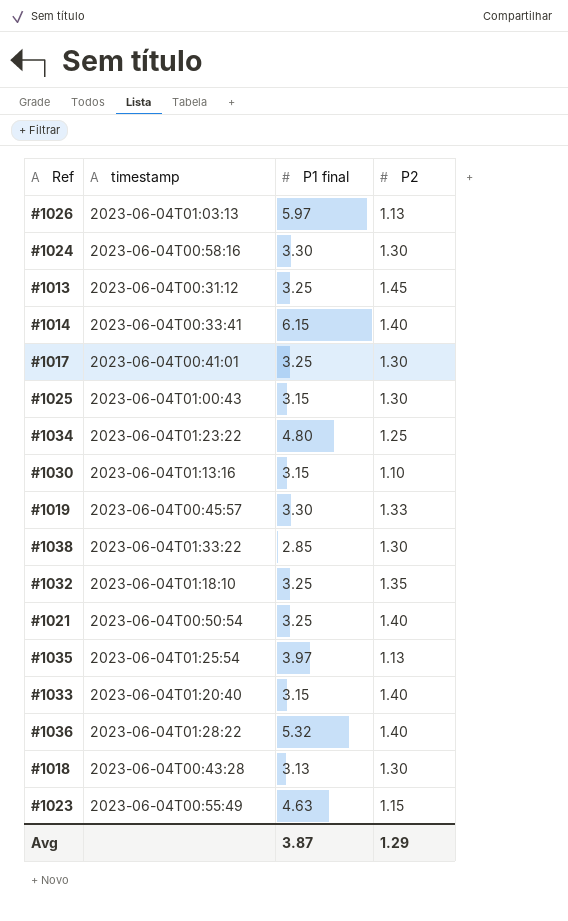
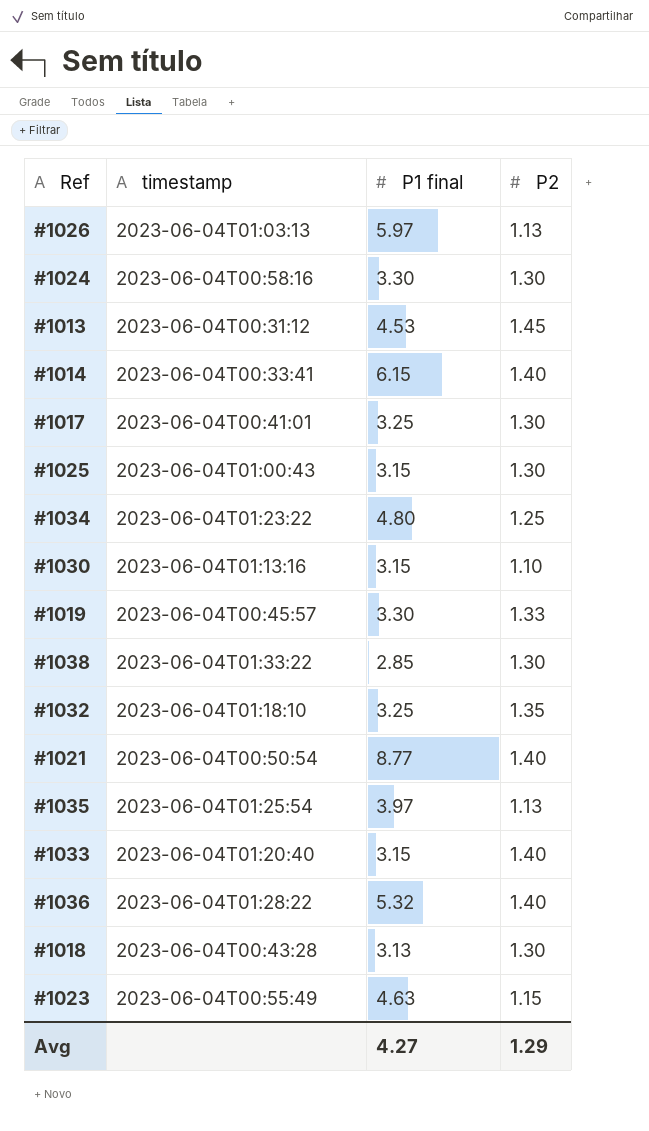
#1013 | P1 final: 3.25 -> 4.53
#1021 | P1 final: 3.25 -> 8.77
Avg | P1 final: 3.87 -> 4.27

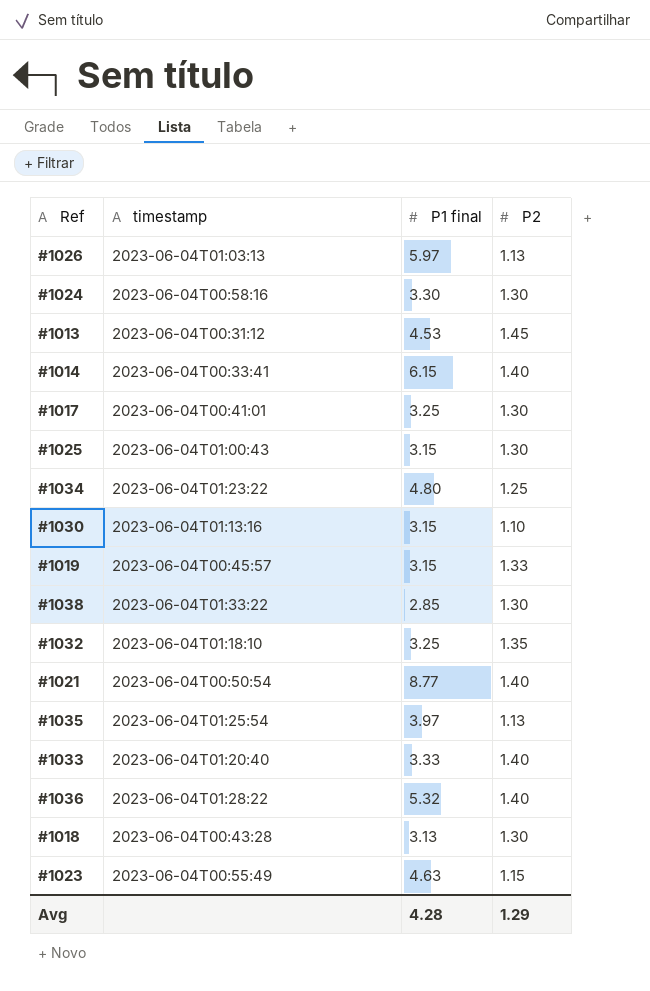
#1019 | P1 final: 3.30 -> 3.15
#1033 | P1 final: 3.15 -> 3.33
Avg | P1 final: 4.27 -> 4.28

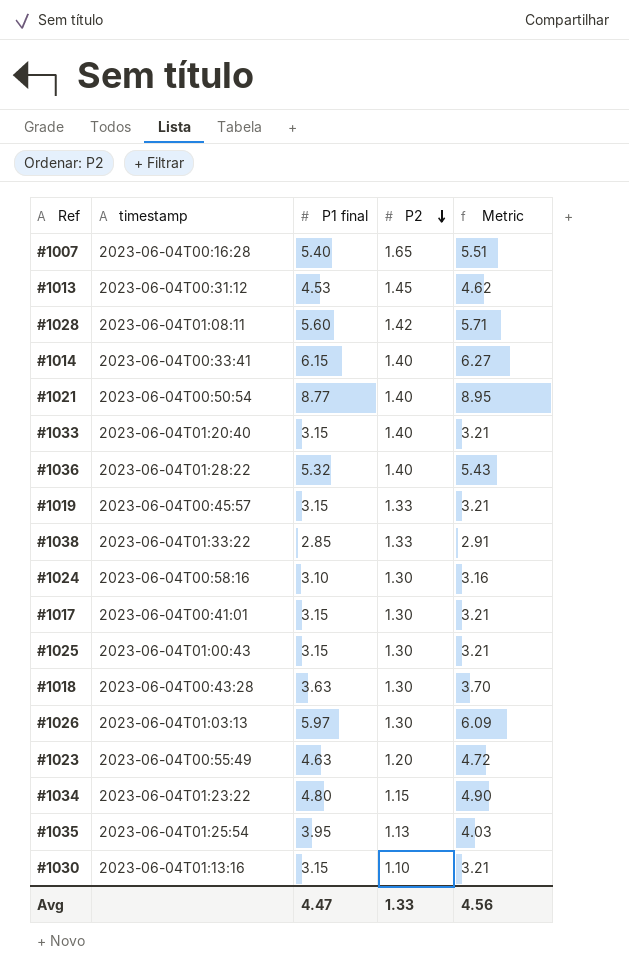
row order: none -> P2 descending
column Metric | formula: none -> [P1 final] * 1.02
row #1032: 2023-06-04T01:18:10 | 3.25 | 1.35 -> none
row #1007: none -> 2023-06-04T00:16:28 | 5.40 | 1.65 | 5.51
row #1028: none -> 2023-06-04T01:08:11 | 5.60 | 1.42 | 5.71
#1033 | P1 final: 3.33 -> 3.15
#1038 | P2: 1.30 -> 1.33
#1024 | P1 final: 3.30 -> 3.10
#1017 | P1 final: 3.25 -> 3.15
#1018 | P1 final: 3.13 -> 3.63
#1026 | P2: 1.13 -> 1.30
#1023 | P2: 1.15 -> 1.20
#1034 | P2: 1.25 -> 1.15
#1035 | P1 final: 3.97 -> 3.95
Avg | P1 final: 4.28 -> 4.47
Avg | P2: 1.29 -> 1.33

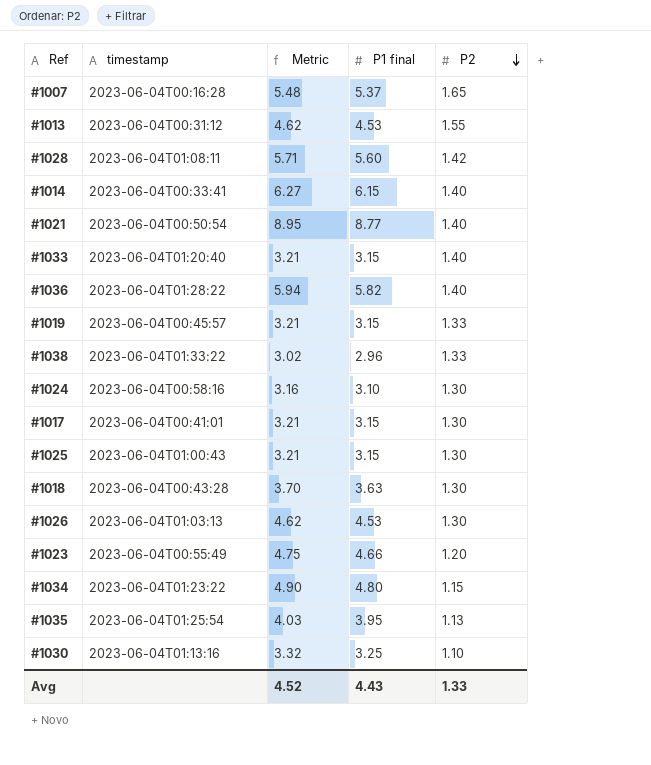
column Metric | position: 5 -> 3
#1007 | Metric: 5.51 -> 5.48
#1007 | P1 final: 5.40 -> 5.37
#1013 | P2: 1.45 -> 1.55
#1036 | Metric: 5.43 -> 5.94
#1036 | P1 final: 5.32 -> 5.82
#1038 | Metric: 2.91 -> 3.02
#1038 | P1 final: 2.85 -> 2.96
#1026 | Metric: 6.09 -> 4.62
#1026 | P1 final: 5.97 -> 4.53
#1023 | Metric: 4.72 -> 4.75
#1023 | P1 final: 4.63 -> 4.66
#1030 | Metric: 3.21 -> 3.32
#1030 | P1 final: 3.15 -> 3.25
Avg | Metric: 4.56 -> 4.52
Avg | P1 final: 4.47 -> 4.43

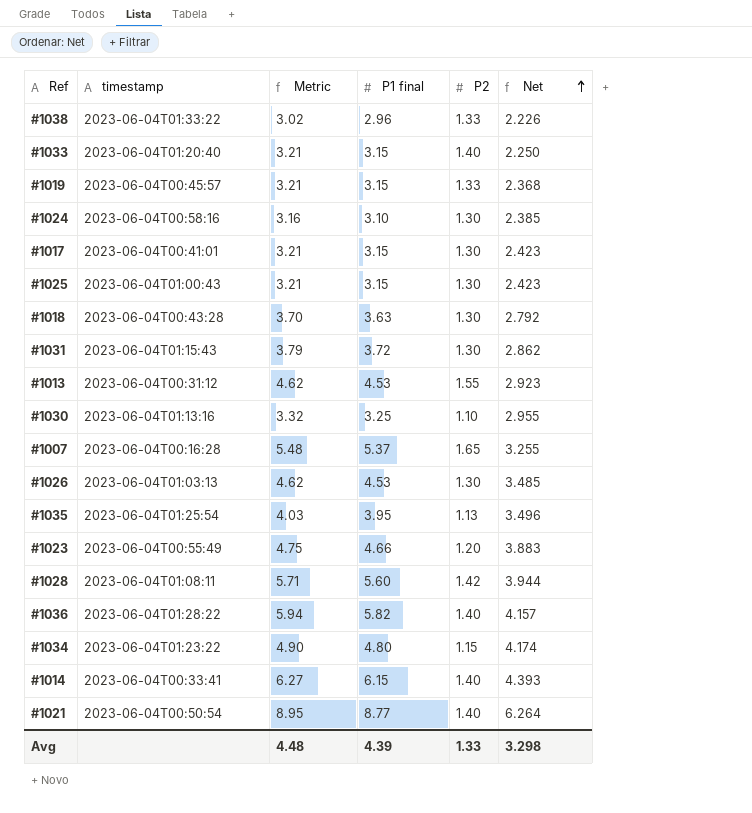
row order: P2 descending -> Net ascending
column Net | formula: none -> [P1 final] / [P2]
row #1031: none -> 2023-06-04T01:15:43 | 3.79 | 3.72 | 1.30 | 2.862
Avg | Metric: 4.52 -> 4.48
Avg | P1 final: 4.43 -> 4.39

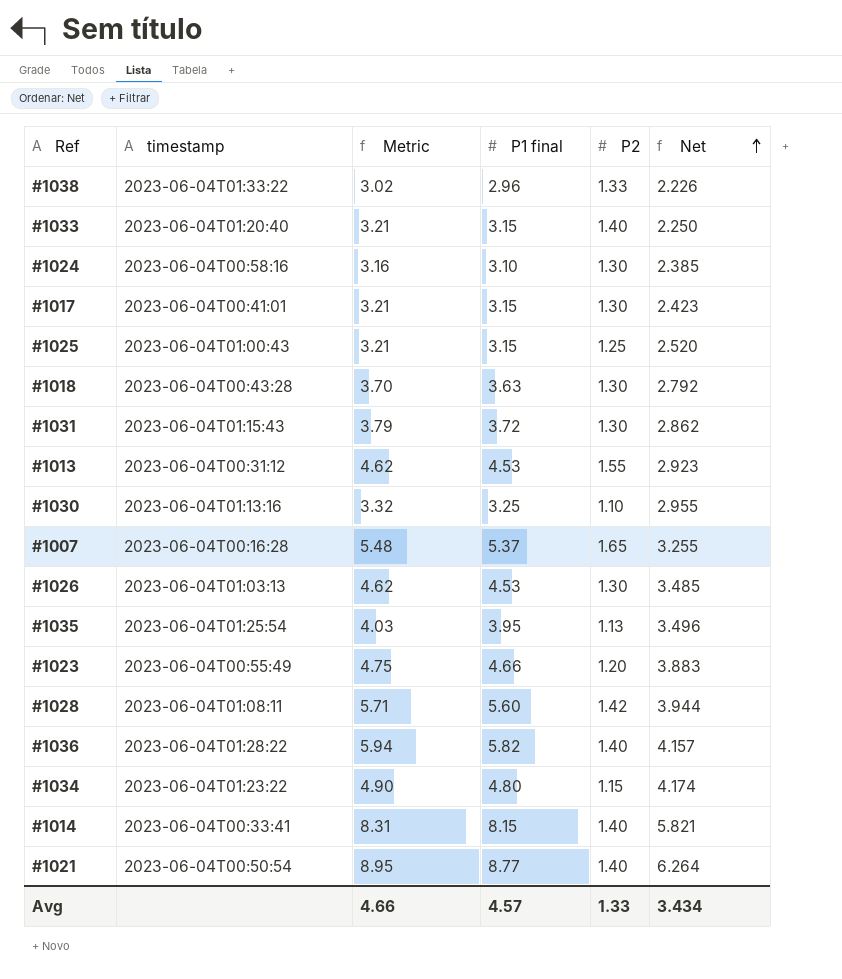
row #1019: 2023-06-04T00:45:57 | 3.21 | 3.15 | 1.33 | 2.368 -> none
#1025 | P2: 1.30 -> 1.25
#1025 | Net: 2.423 -> 2.520
#1014 | Metric: 6.27 -> 8.31
#1014 | P1 final: 6.15 -> 8.15
#1014 | Net: 4.393 -> 5.821
Avg | Metric: 4.48 -> 4.66
Avg | P1 final: 4.39 -> 4.57
Avg | Net: 3.298 -> 3.434

